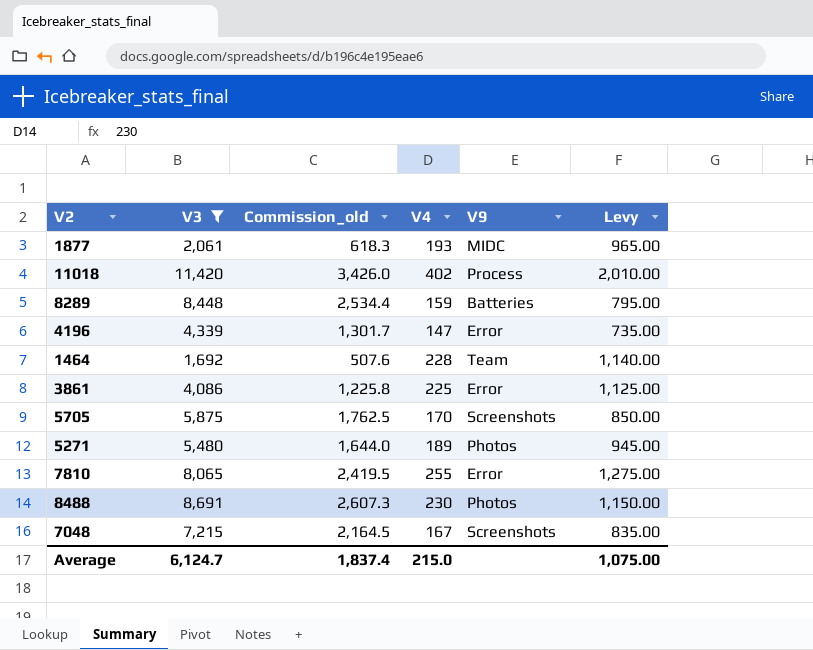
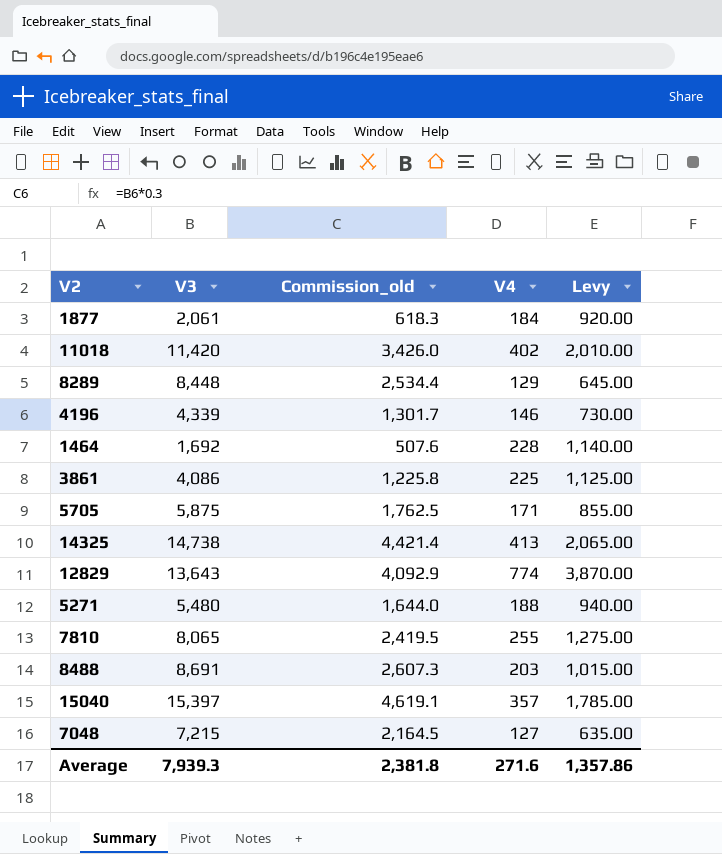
filter: V3 <= 11,420 -> none
column V9 | position: 5 -> none
1877 | V4: 193 -> 184
1877 | Levy: 965.00 -> 920.00
8289 | V4: 159 -> 129
8289 | Levy: 795.00 -> 645.00
4196 | V4: 147 -> 146
4196 | Levy: 735.00 -> 730.00
5705 | V4: 170 -> 171
5705 | Levy: 850.00 -> 855.00
5271 | V4: 189 -> 188
5271 | Levy: 945.00 -> 940.00
8488 | V4: 230 -> 203
8488 | Levy: 1,150.00 -> 1,015.00
7048 | V4: 167 -> 127
7048 | Levy: 835.00 -> 635.00
Average | V3: 6,124.7 -> 7,939.3
Average | Commission_old: 1,837.4 -> 2,381.8
Average | V4: 215.0 -> 271.6
Average | Levy: 1,075.00 -> 1,357.86

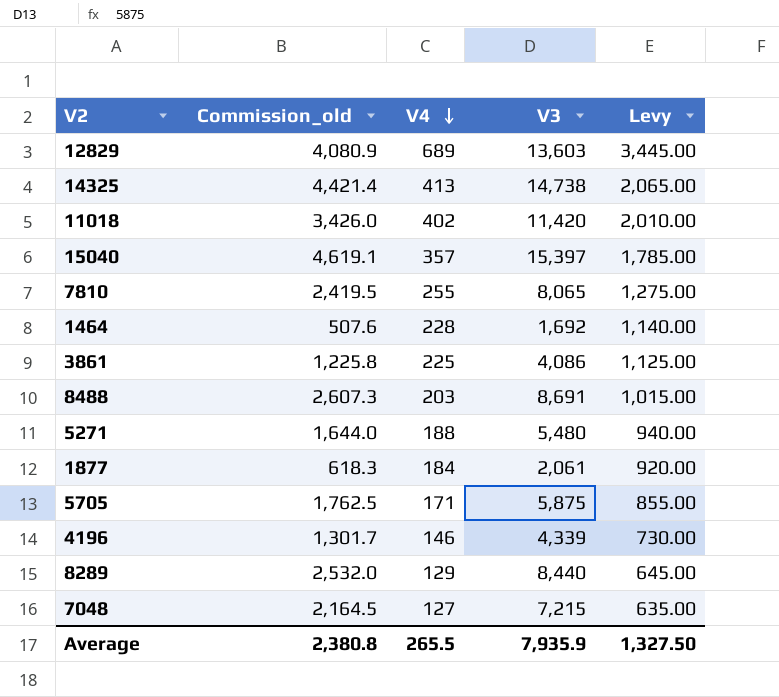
row order: none -> V4 descending
column V3 | position: 2 -> 4
12829 | Commission_old: 4,092.9 -> 4,080.9
12829 | V4: 774 -> 689
12829 | V3: 13,643 -> 13,603
12829 | Levy: 3,870.00 -> 3,445.00
8289 | Commission_old: 2,534.4 -> 2,532.0
8289 | V3: 8,448 -> 8,440
Average | Commission_old: 2,381.8 -> 2,380.8
Average | V4: 271.6 -> 265.5
Average | V3: 7,939.3 -> 7,935.9
Average | Levy: 1,357.86 -> 1,327.50

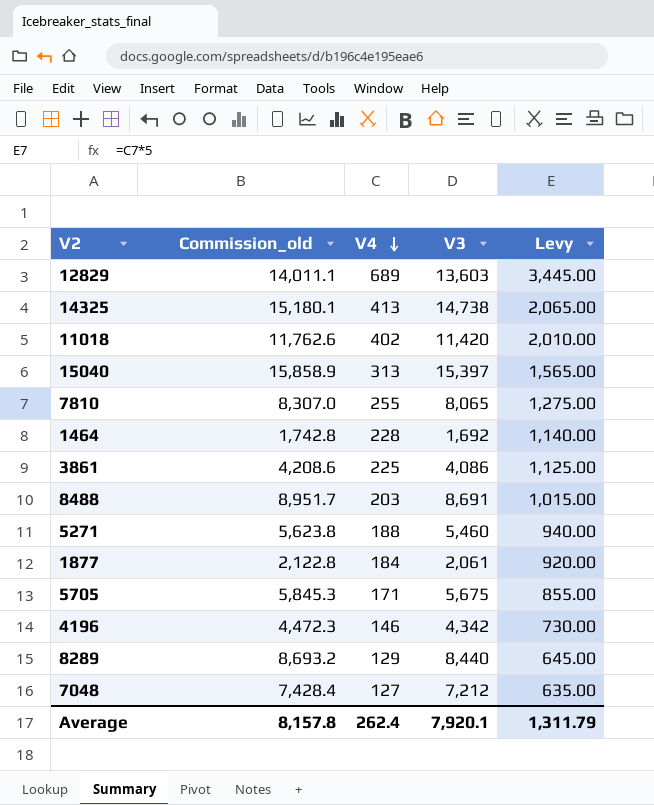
column Commission_old | formula: [V3] * 0.3 -> [V3] * 1.03
15040 | V4: 357 -> 313
15040 | Levy: 1,785.00 -> 1,565.00
5271 | V3: 5,480 -> 5,460
5705 | V3: 5,875 -> 5,675
4196 | V3: 4,339 -> 4,342
7048 | V3: 7,215 -> 7,212
Average | Commission_old: 2,380.8 -> 8,157.8
Average | V4: 265.5 -> 262.4
Average | V3: 7,935.9 -> 7,920.1
Average | Levy: 1,327.50 -> 1,311.79

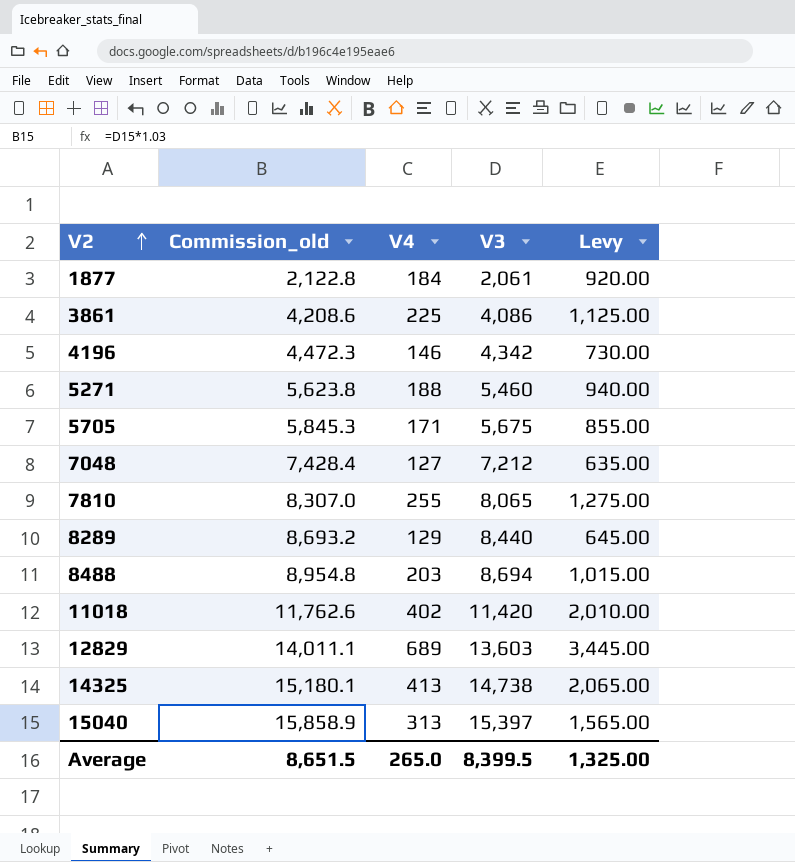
row order: V4 descending -> V2 ascending
row 1464: 1,742.8 | 228 | 1,692 | 1,140.00 -> none
8488 | Commission_old: 8,951.7 -> 8,954.8
8488 | V3: 8,691 -> 8,694
Average | Commission_old: 8,157.8 -> 8,651.5
Average | V4: 262.4 -> 265.0
Average | V3: 7,920.1 -> 8,399.5
Average | Levy: 1,311.79 -> 1,325.00

